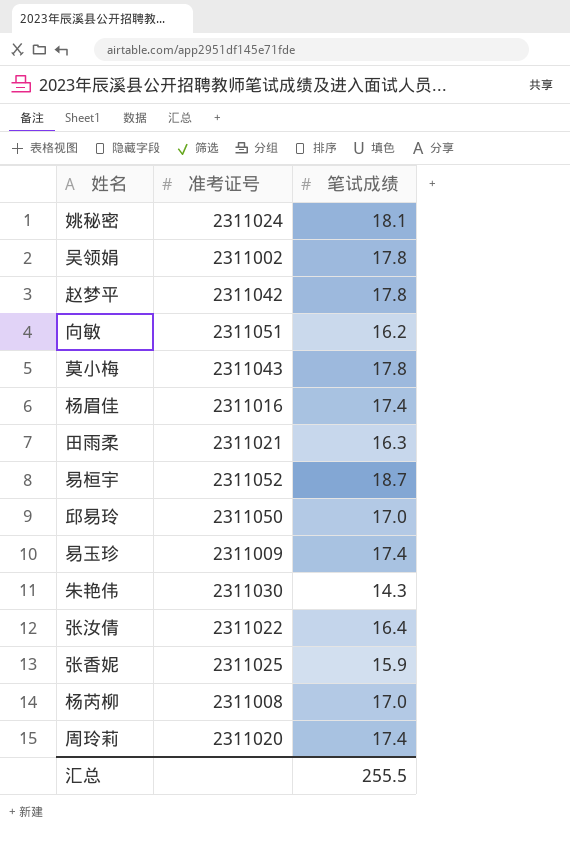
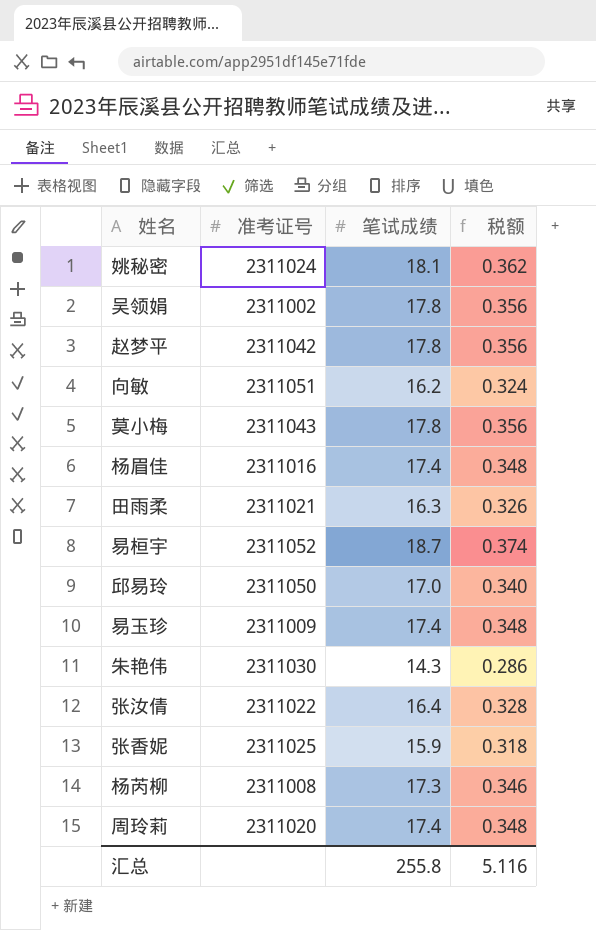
column 税额 | formula: none -> [笔试成绩] * 0.02
杨芮柳 | 笔试成绩: 17.0 -> 17.3
汇总 | 笔试成绩: 255.5 -> 255.8

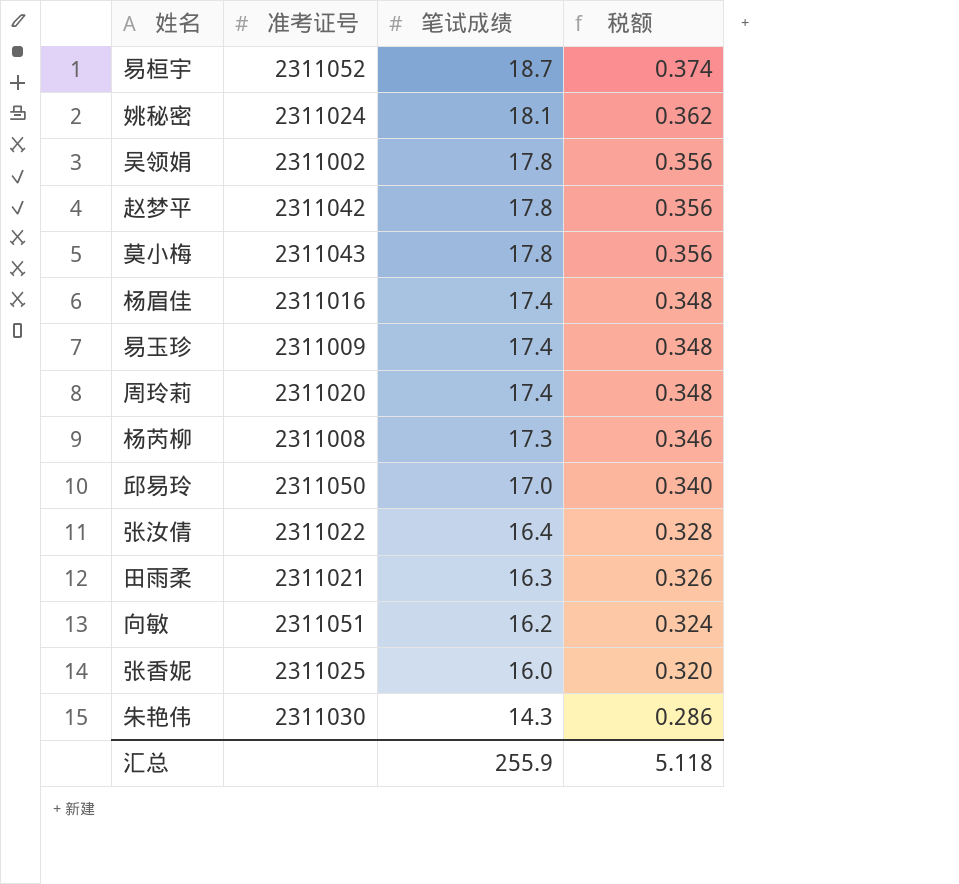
row order: none -> 笔试成绩 descending
张香妮 | 笔试成绩: 15.9 -> 16.0
张香妮 | 税额: 0.318 -> 0.320
汇总 | 笔试成绩: 255.8 -> 255.9
汇总 | 税额: 5.116 -> 5.118

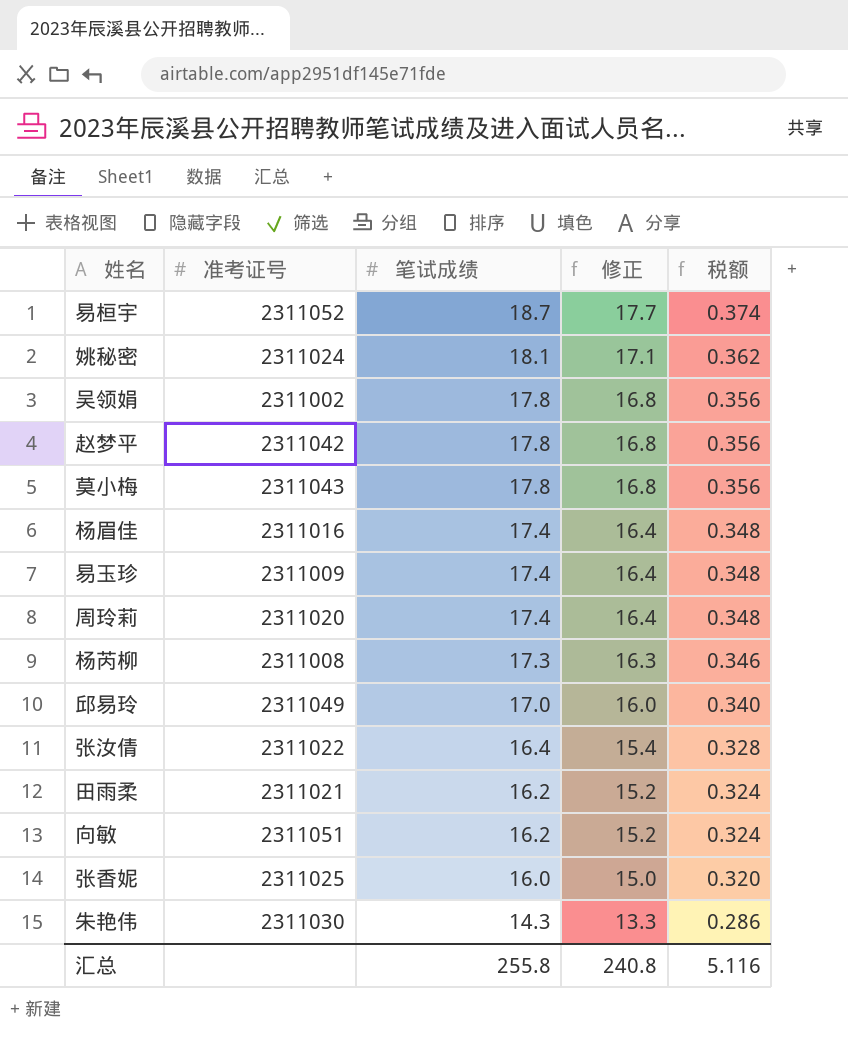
column 修正 | formula: none -> [笔试成绩] - 1
邱易玲 | 准考证号: 2311050 -> 2311049
田雨柔 | 笔试成绩: 16.3 -> 16.2
田雨柔 | 税额: 0.326 -> 0.324
汇总 | 笔试成绩: 255.9 -> 255.8
汇总 | 税额: 5.118 -> 5.116

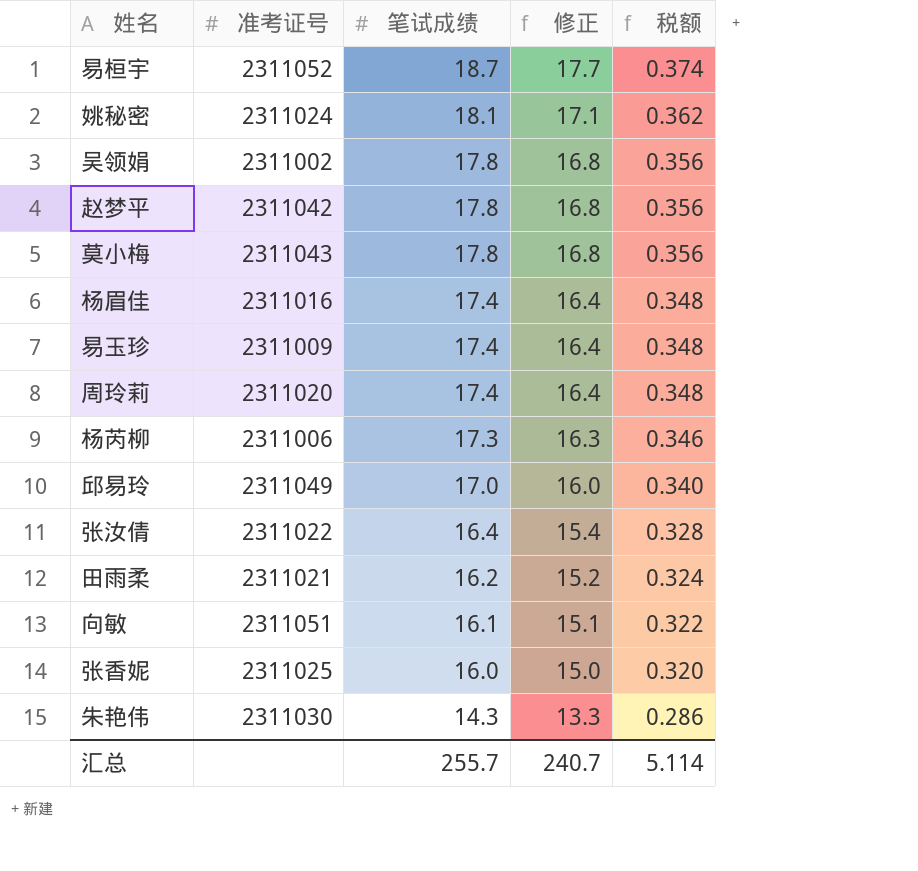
杨芮柳 | 准考证号: 2311008 -> 2311006
向敏 | 笔试成绩: 16.2 -> 16.1
向敏 | 修正: 15.2 -> 15.1
向敏 | 税额: 0.324 -> 0.322
汇总 | 笔试成绩: 255.8 -> 255.7
汇总 | 修正: 240.8 -> 240.7
汇总 | 税额: 5.116 -> 5.114

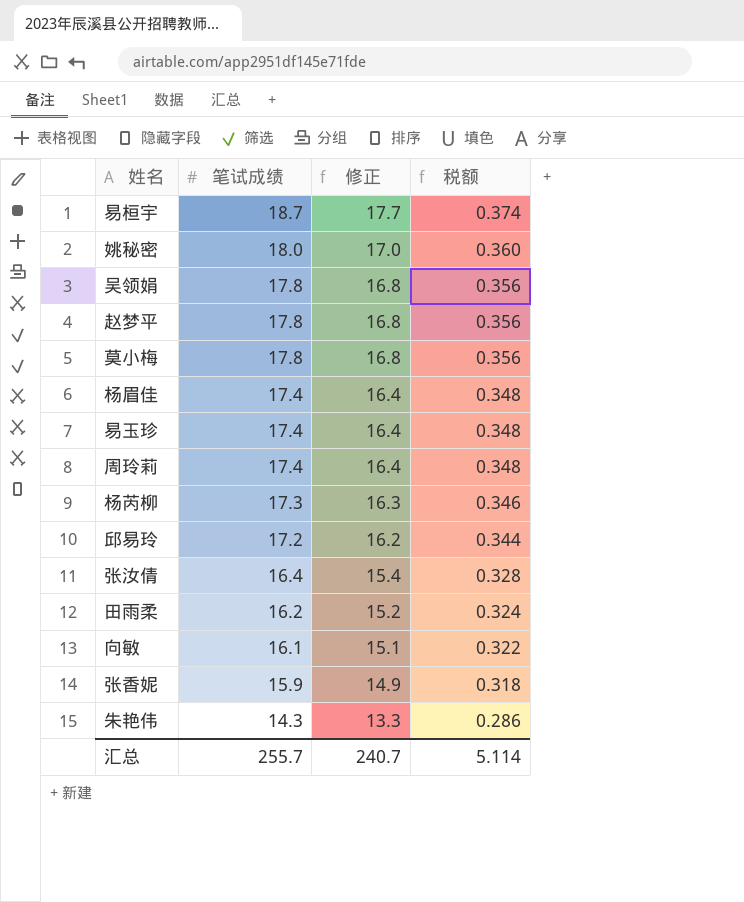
column 准考证号 | position: 2 -> none
姚秘密 | 笔试成绩: 18.1 -> 18.0
姚秘密 | 修正: 17.1 -> 17.0
姚秘密 | 税额: 0.362 -> 0.360
邱易玲 | 笔试成绩: 17.0 -> 17.2
邱易玲 | 修正: 16.0 -> 16.2
邱易玲 | 税额: 0.340 -> 0.344
张香妮 | 笔试成绩: 16.0 -> 15.9
张香妮 | 修正: 15.0 -> 14.9
张香妮 | 税额: 0.320 -> 0.318

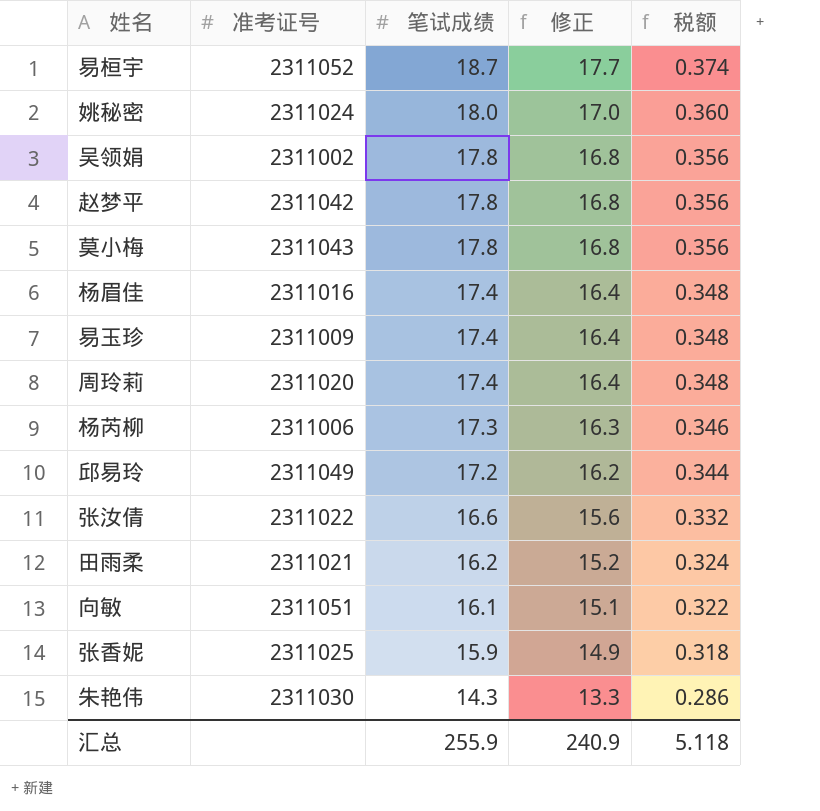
column 准考证号 | position: none -> 2
张汝倩 | 笔试成绩: 16.4 -> 16.6
张汝倩 | 修正: 15.4 -> 15.6
张汝倩 | 税额: 0.328 -> 0.332
汇总 | 笔试成绩: 255.7 -> 255.9
汇总 | 修正: 240.7 -> 240.9
汇总 | 税额: 5.114 -> 5.118

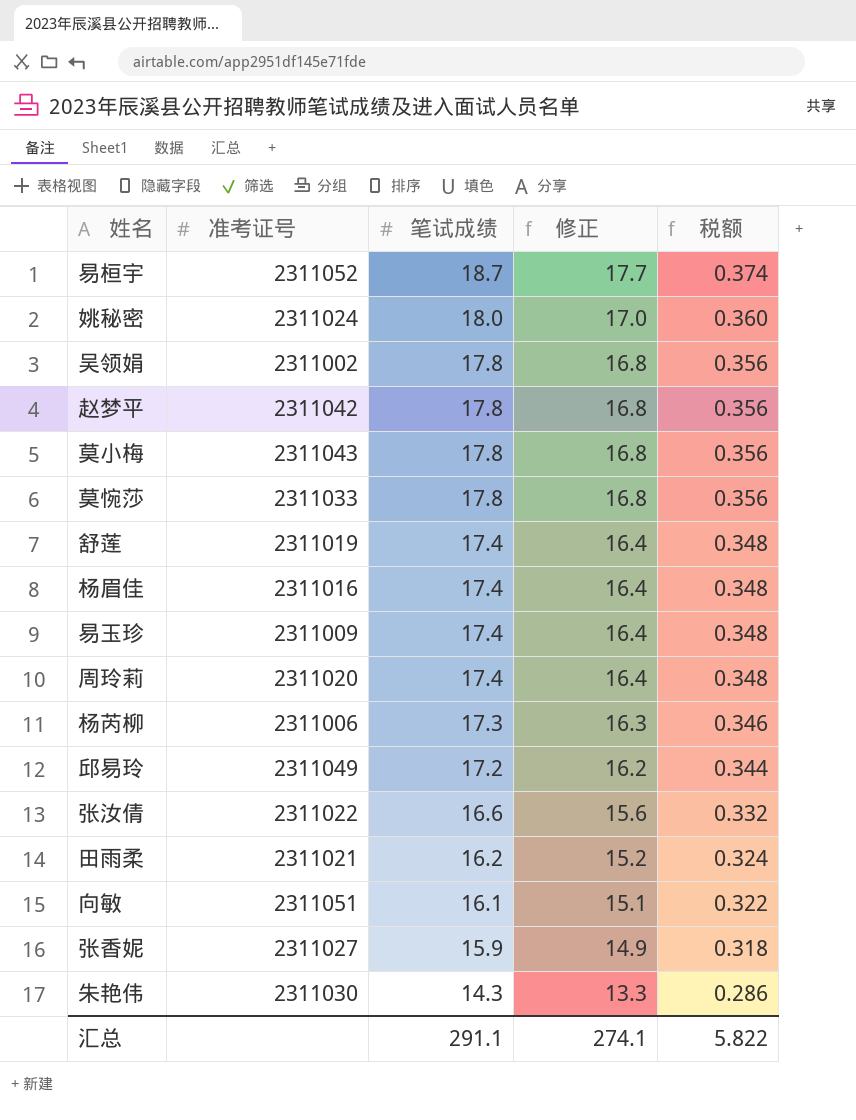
row 莫惋莎: none -> 2311033 | 17.8 | 16.8 | 0.356
row 舒莲: none -> 2311019 | 17.4 | 16.4 | 0.348
张香妮 | 准考证号: 2311025 -> 2311027
汇总 | 笔试成绩: 255.9 -> 291.1
汇总 | 修正: 240.9 -> 274.1
汇总 | 税额: 5.118 -> 5.822

